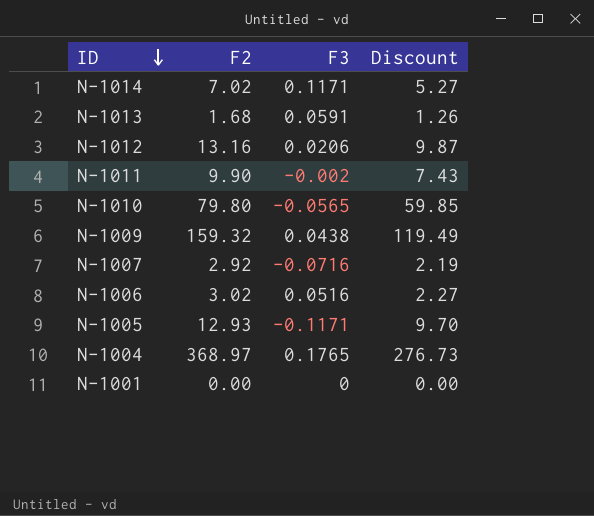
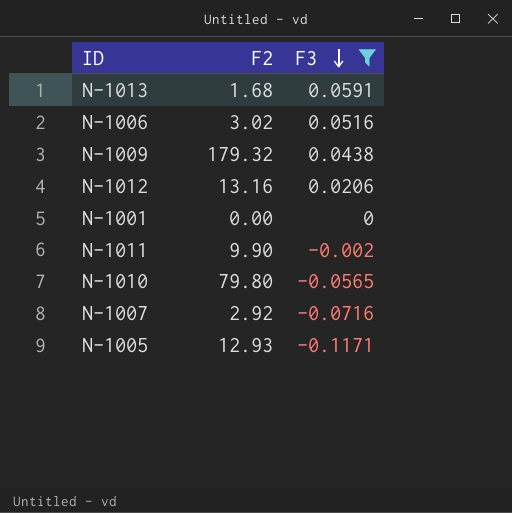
filter: none -> F3 <= 0.0591
row order: ID descending -> F3 descending
column Discount | formula: [F2] * 0.75 -> none
N-1009 | F2: 159.32 -> 179.32

